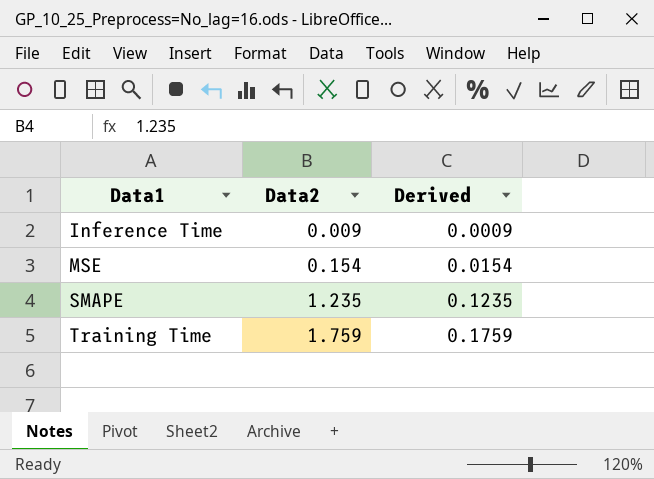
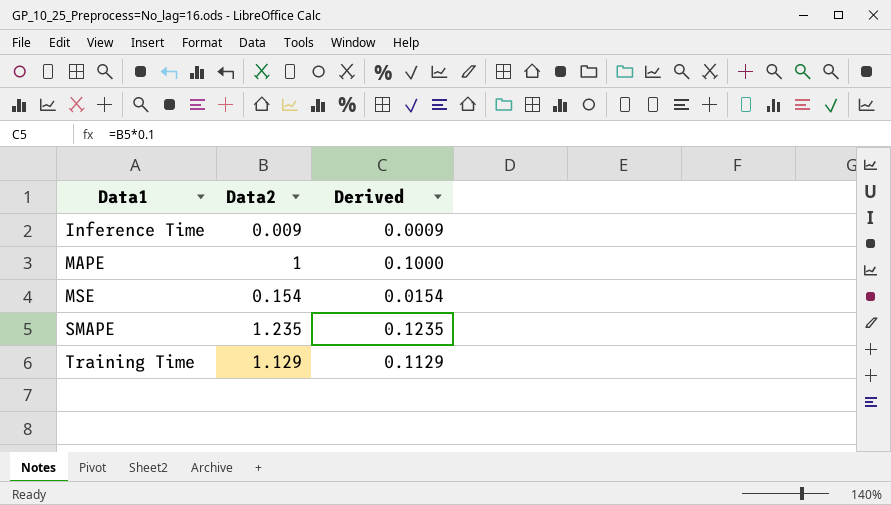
row MAPE: none -> 1 | 0.1000
Training Time | Data2: 1.759 -> 1.129
Training Time | Derived: 0.1759 -> 0.1129

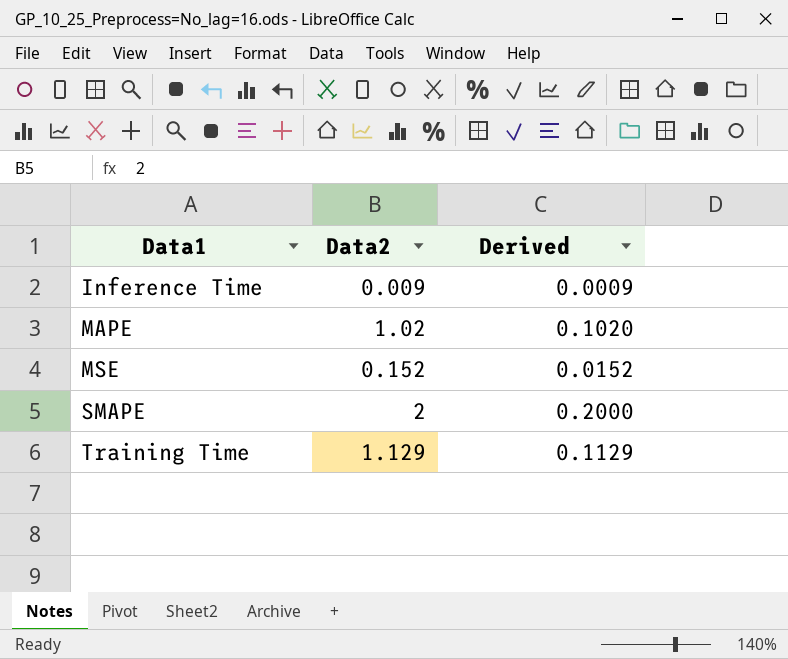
MAPE | Data2: 1 -> 1.02
MAPE | Derived: 0.1000 -> 0.1020
MSE | Data2: 0.154 -> 0.152
MSE | Derived: 0.0154 -> 0.0152
SMAPE | Data2: 1.235 -> 2
SMAPE | Derived: 0.1235 -> 0.2000

